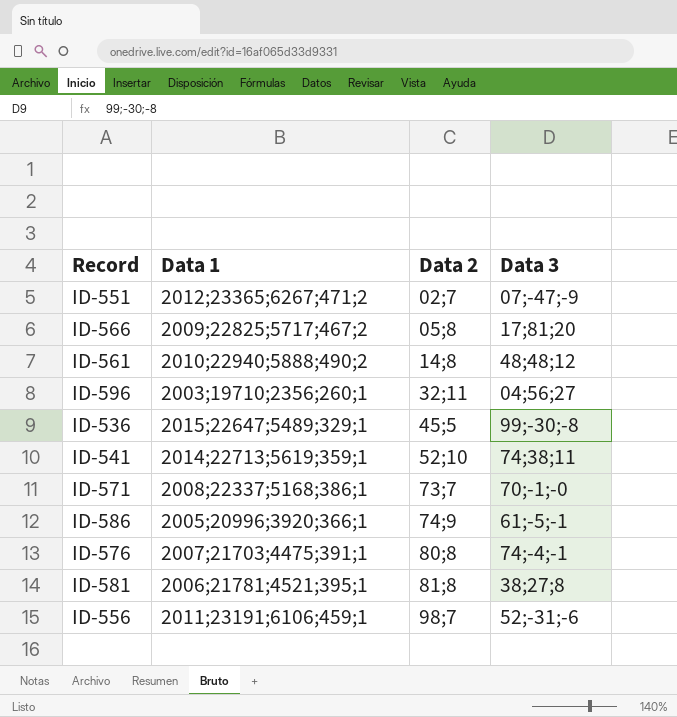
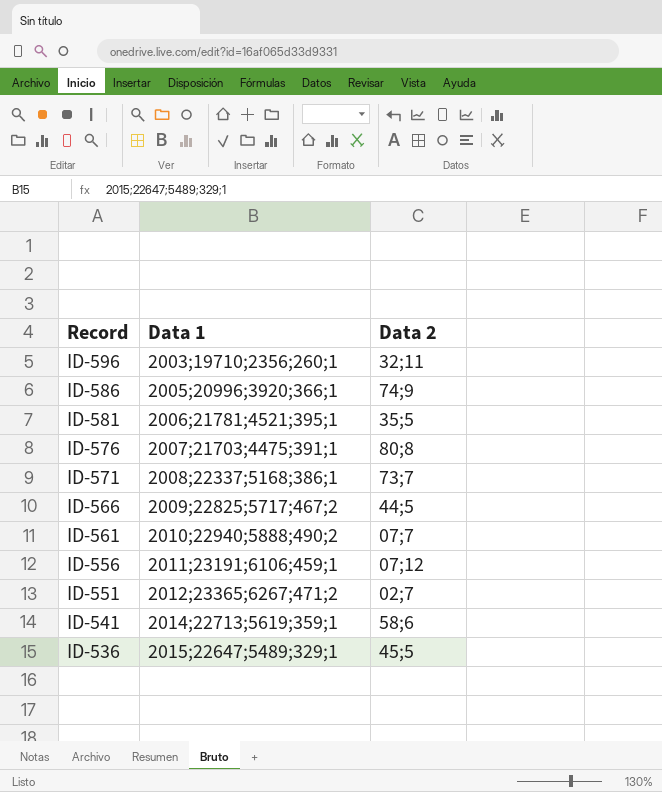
row order: Data 2 ascending -> Record descending
column Data 3 | position: 4 -> none
ID-581 | Data 2: 81;8 -> 35;5
ID-566 | Data 2: 05;8 -> 44;5
ID-561 | Data 2: 14;8 -> 07;7
ID-556 | Data 2: 98;7 -> 07;12
ID-541 | Data 2: 52;10 -> 58;6

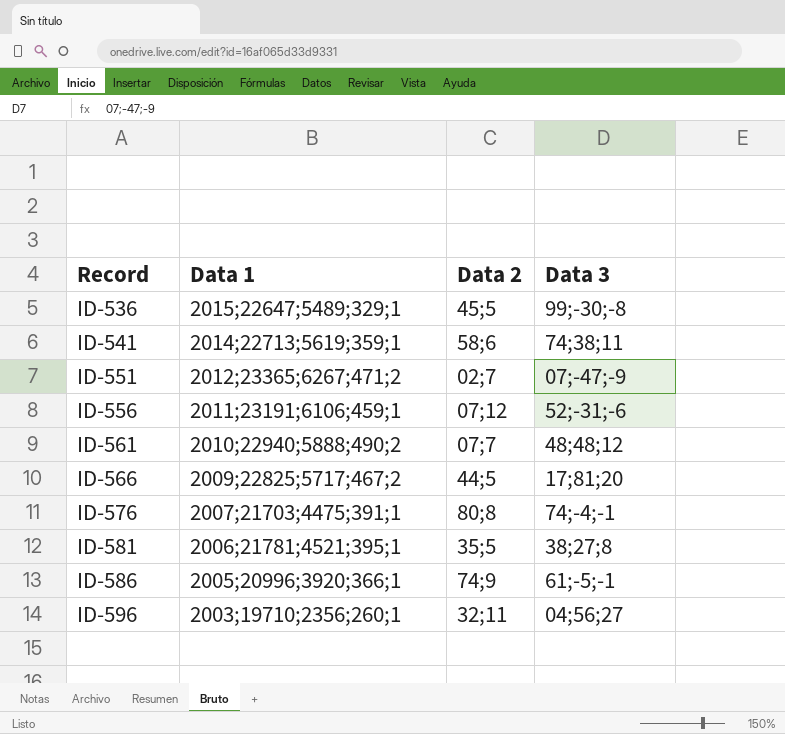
row order: Record descending -> Record ascending
column Data 3 | position: none -> 4
row ID-571: 2008;22337;5168;386;1 | 73;7 -> none

